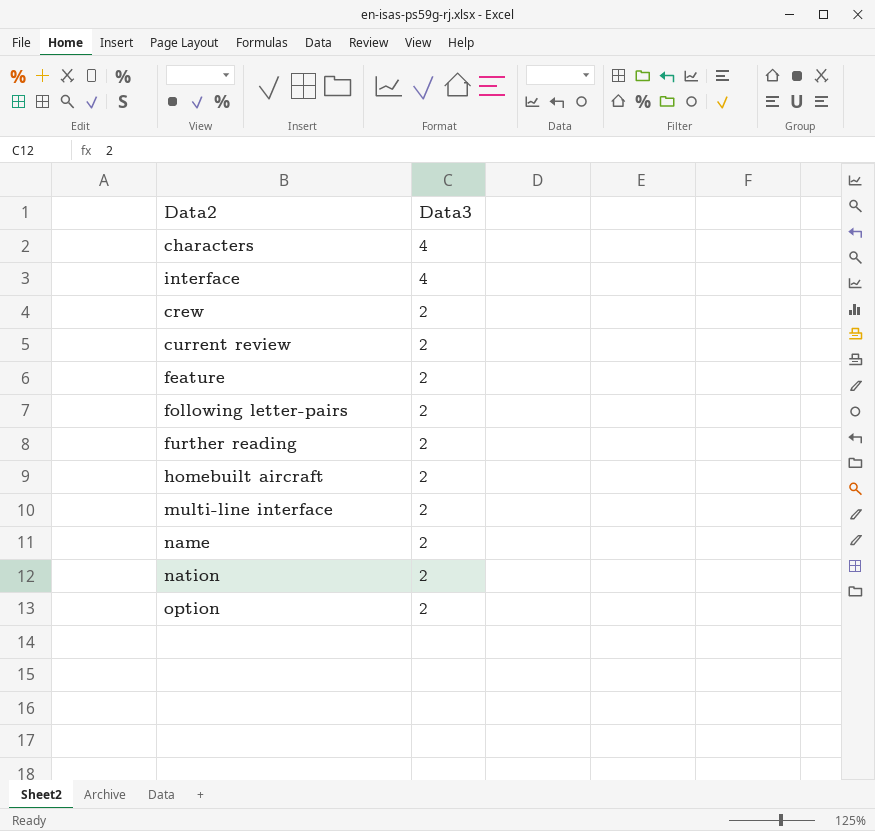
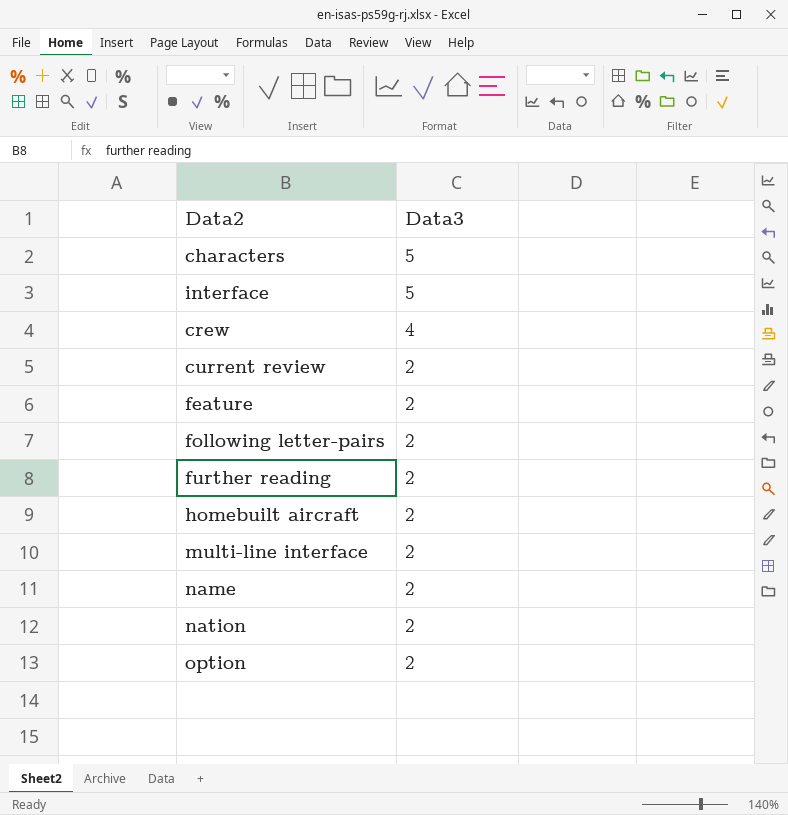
characters | Data3: 4 -> 5
interface | Data3: 4 -> 5
crew | Data3: 2 -> 4

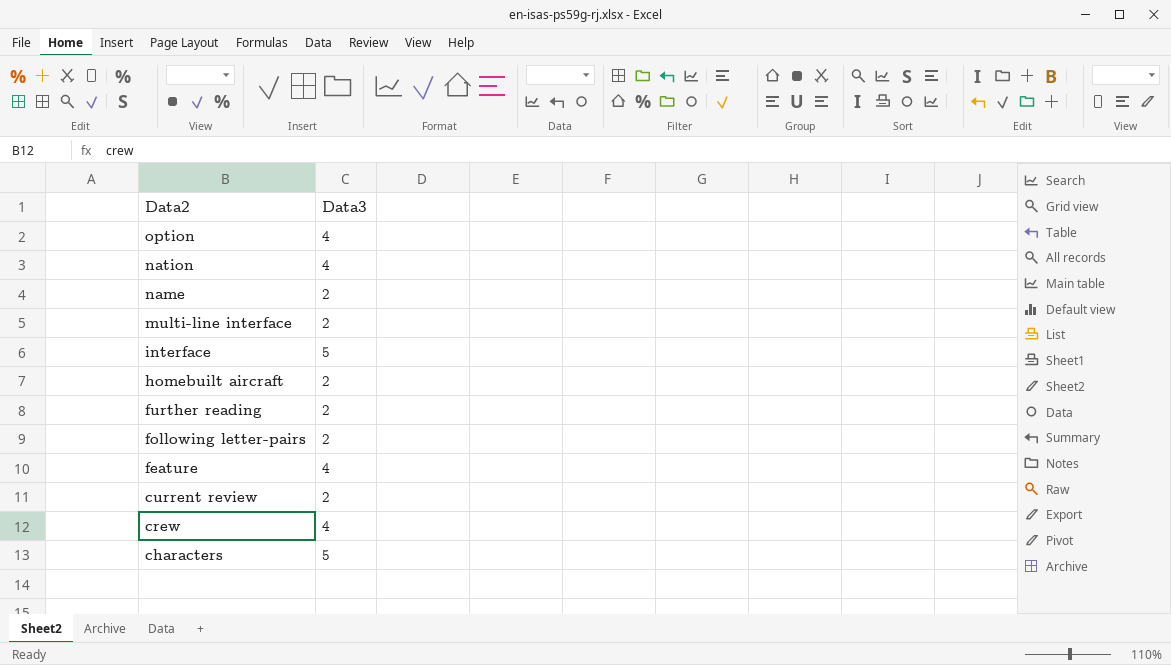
row order: Data3 descending -> Data2 descending
option | Data3: 2 -> 4
nation | Data3: 2 -> 4
feature | Data3: 2 -> 4

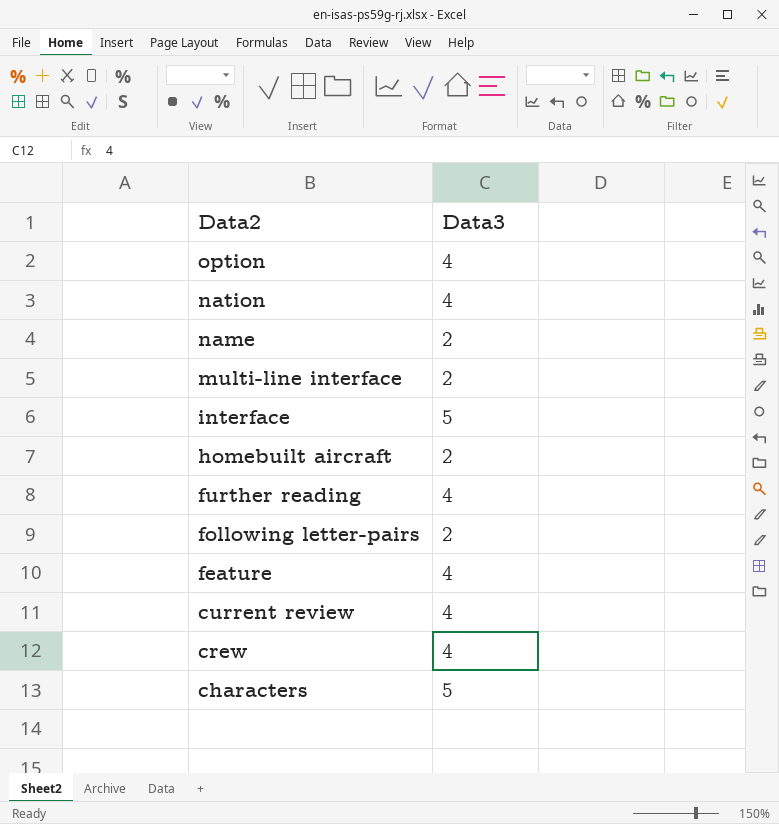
further reading | Data3: 2 -> 4
current review | Data3: 2 -> 4

